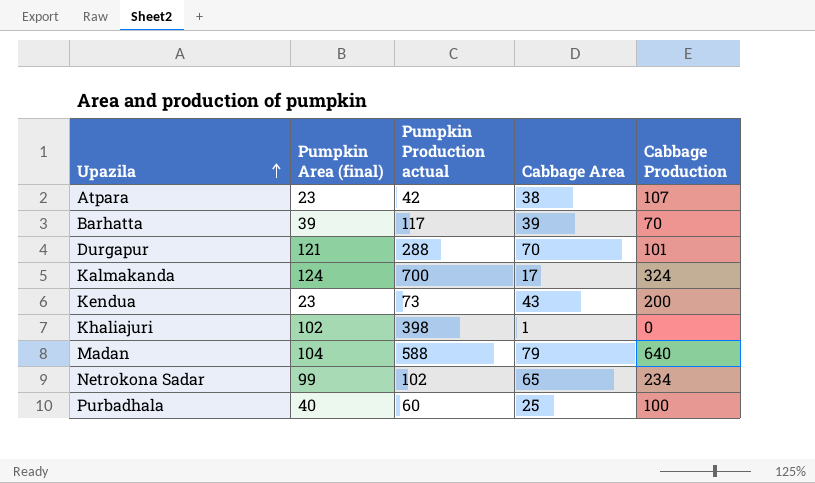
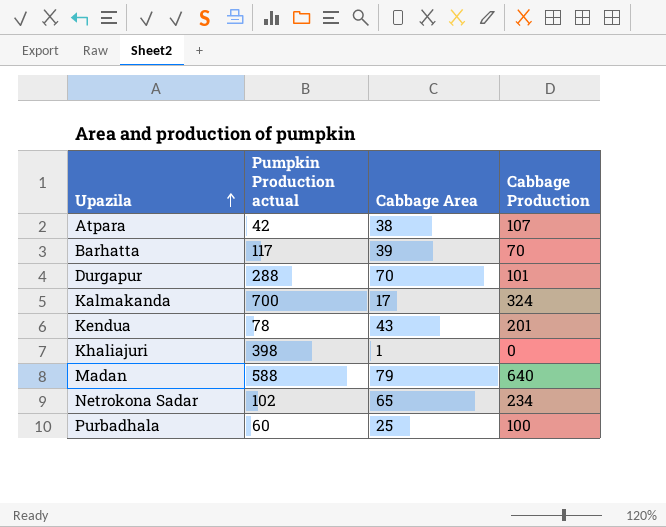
column Pumpkin Area (final) | position: 2 -> none
Kendua | Pumpkin Production actual: 73 -> 78
Kendua | Cabbage Production: 200 -> 201

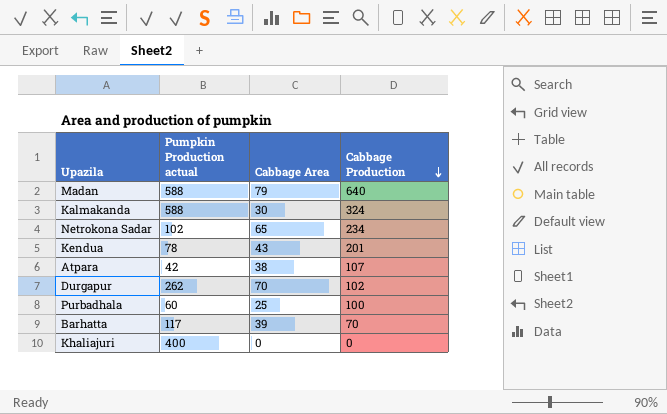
row order: Upazila ascending -> Cabbage Production descending
Kalmakanda | Pumpkin Production actual: 700 -> 588
Kalmakanda | Cabbage Area: 17 -> 30
Durgapur | Pumpkin Production actual: 288 -> 262
Durgapur | Cabbage Production: 101 -> 102
Khaliajuri | Pumpkin Production actual: 398 -> 400
Khaliajuri | Cabbage Area: 1 -> 0

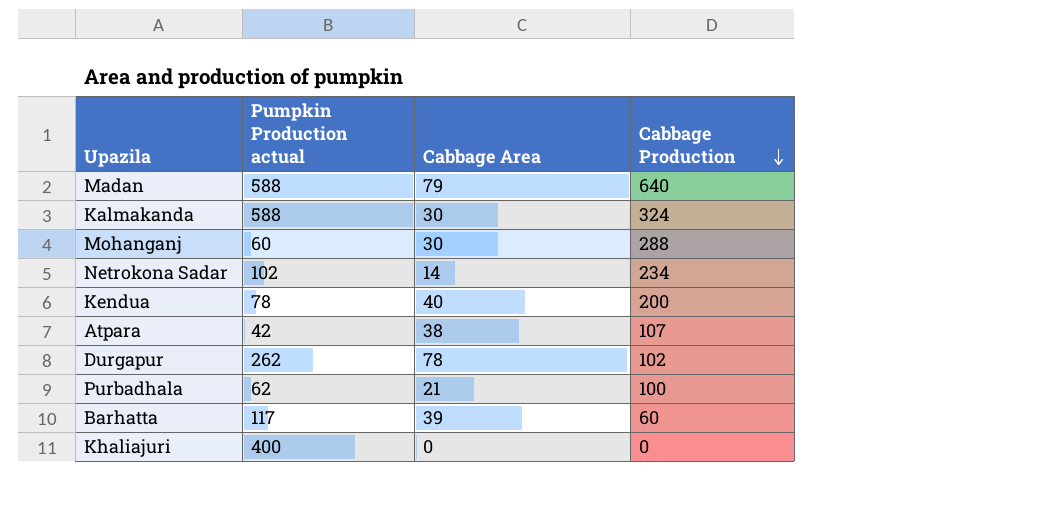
row Mohanganj: none -> 60 | 30 | 288
Netrokona Sadar | Cabbage Area: 65 -> 14
Kendua | Cabbage Area: 43 -> 40
Kendua | Cabbage Production: 201 -> 200
Durgapur | Cabbage Area: 70 -> 78
Purbadhala | Pumpkin Production actual: 60 -> 62
Purbadhala | Cabbage Area: 25 -> 21
Barhatta | Cabbage Production: 70 -> 60

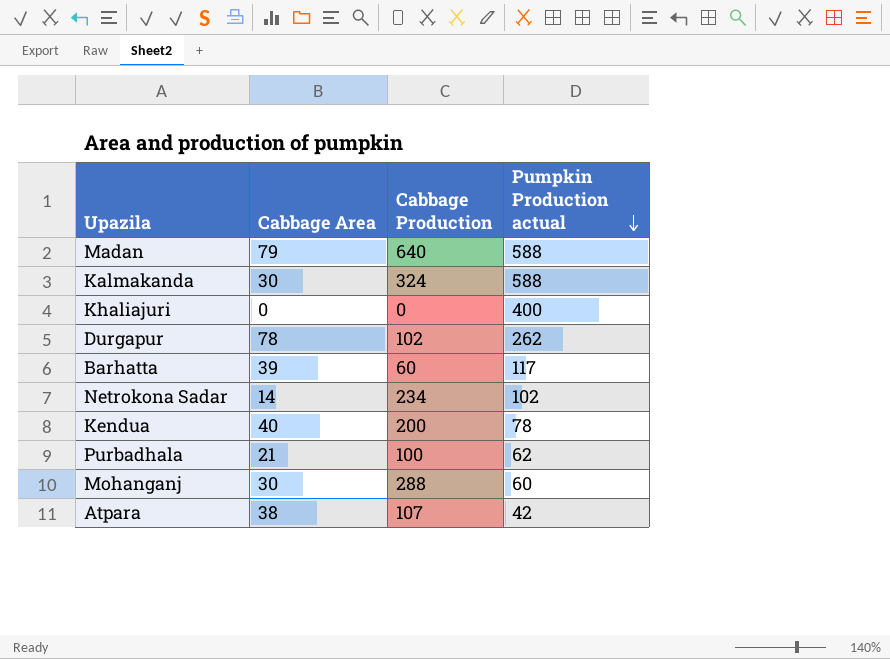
row order: Cabbage Production descending -> Pumpkin Production actual descending
column Pumpkin Production actual | position: 2 -> 4

